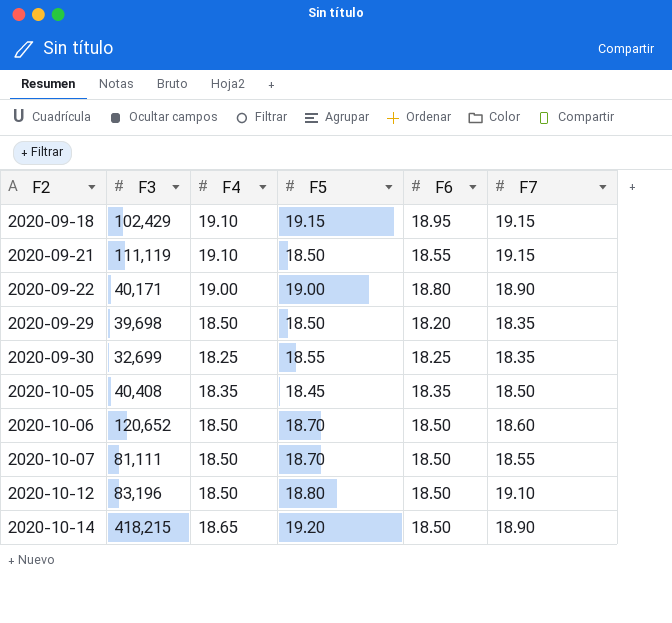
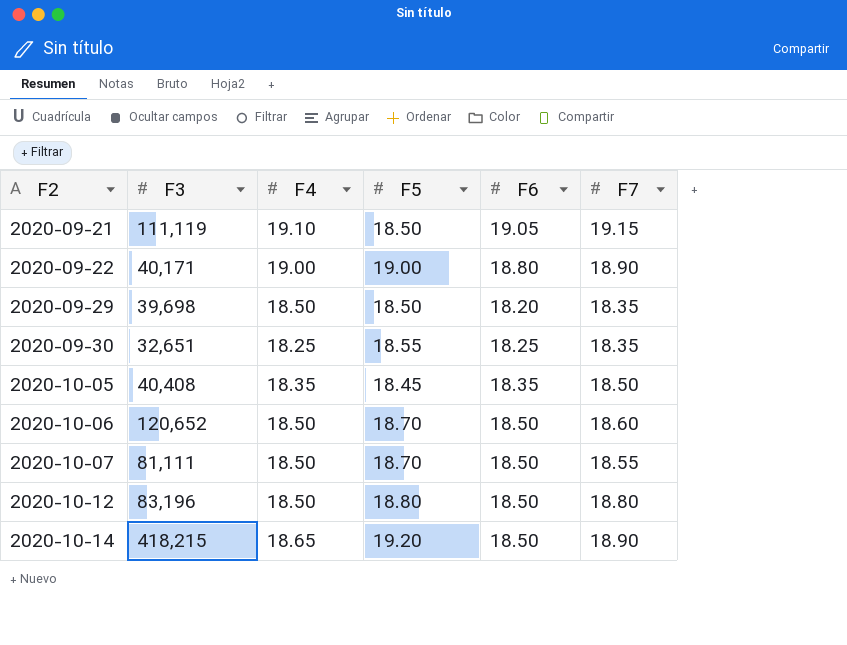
row 2020-09-18: 102,429 | 19.10 | 19.15 | 18.95 | 19.15 -> none
2020-09-21 | F6: 18.55 -> 19.05
2020-09-30 | F3: 32,699 -> 32,651
2020-10-12 | F7: 19.10 -> 18.80

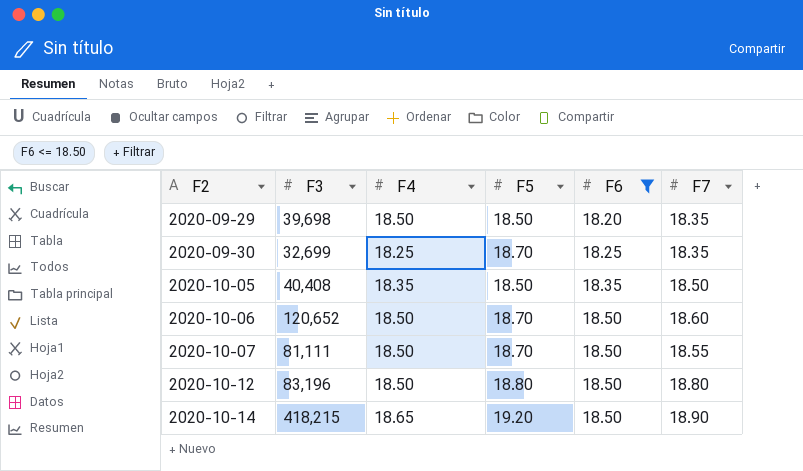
filter: none -> F6 <= 18.50
2020-09-30 | F3: 32,651 -> 32,699
2020-09-30 | F5: 18.55 -> 18.70
2020-10-05 | F5: 18.45 -> 18.50

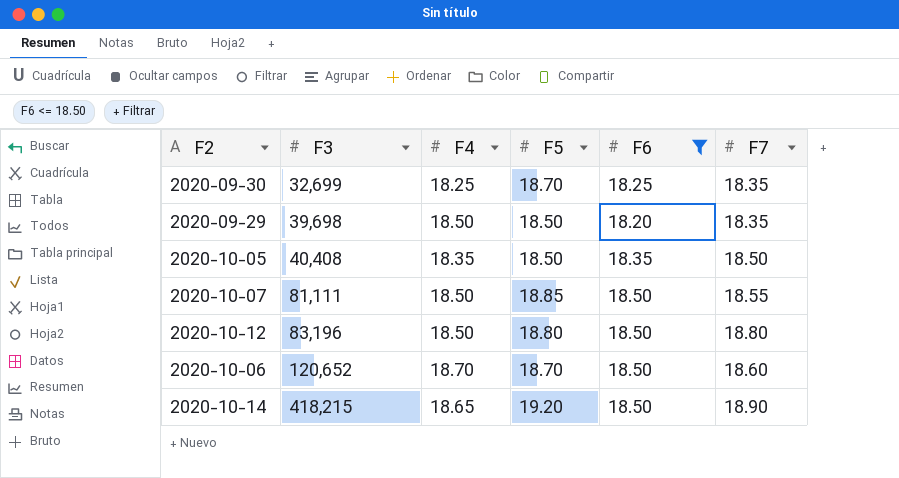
row order: F2 ascending -> F3 ascending
2020-10-07 | F5: 18.70 -> 18.85
2020-10-06 | F4: 18.50 -> 18.70

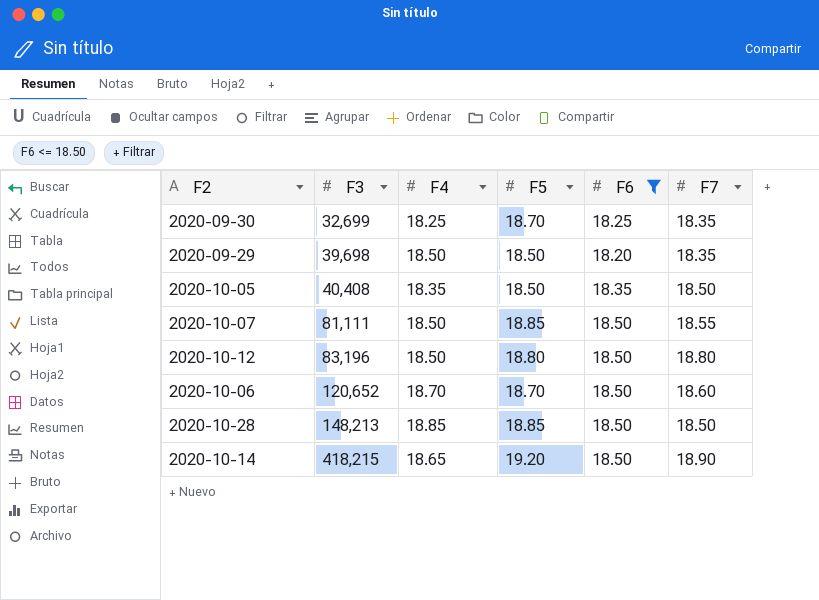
row 2020-10-28: none -> 148,213 | 18.85 | 18.85 | 18.50 | 18.50

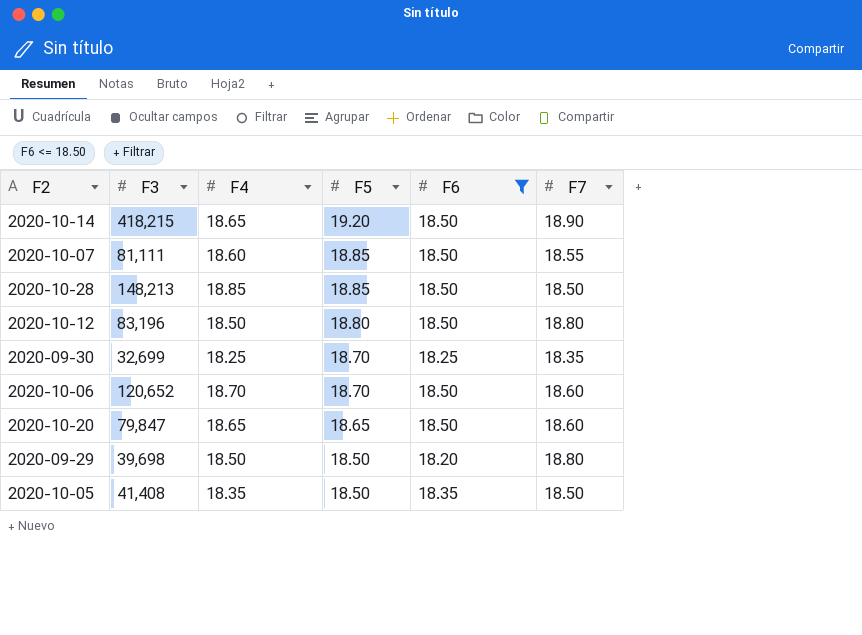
row order: F3 ascending -> F5 descending
2020-10-07 | F4: 18.50 -> 18.60
row 2020-10-20: none -> 79,847 | 18.65 | 18.65 | 18.50 | 18.60
2020-09-29 | F7: 18.35 -> 18.80
2020-10-05 | F3: 40,408 -> 41,408

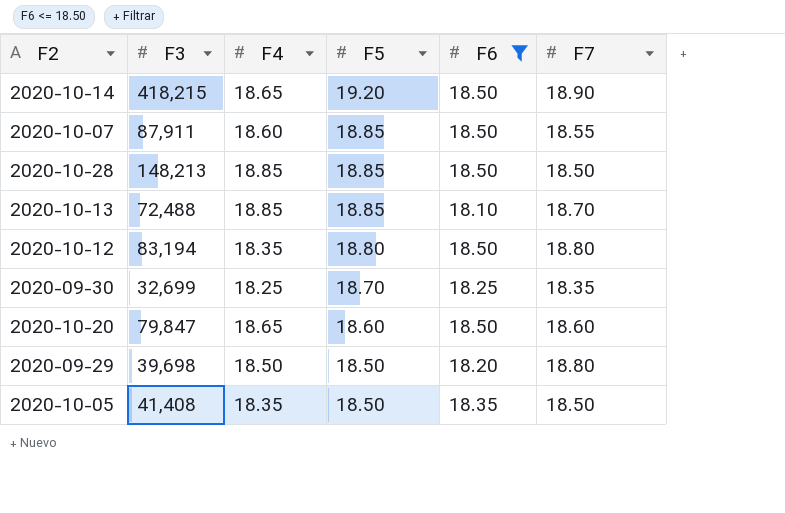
row 2020-10-06: 120,652 | 18.70 | 18.70 | 18.50 | 18.60 -> none
2020-10-07 | F3: 81,111 -> 87,911
row 2020-10-13: none -> 72,488 | 18.85 | 18.85 | 18.10 | 18.70
2020-10-12 | F3: 83,196 -> 83,194
2020-10-12 | F4: 18.50 -> 18.35
2020-10-20 | F5: 18.65 -> 18.60

